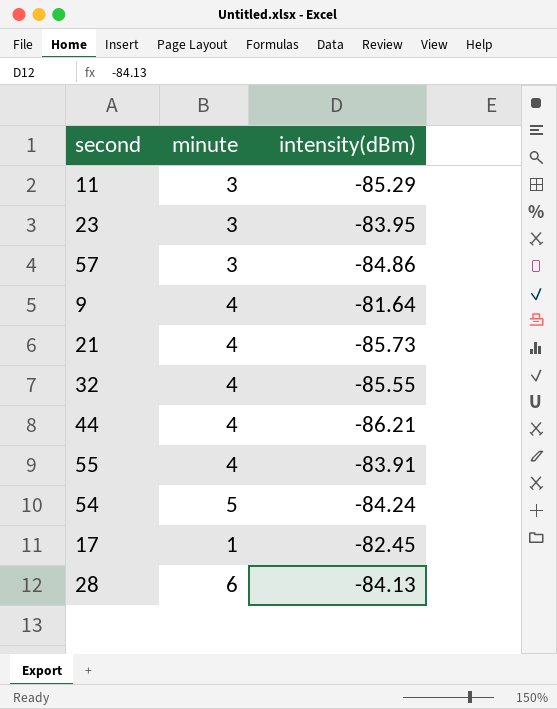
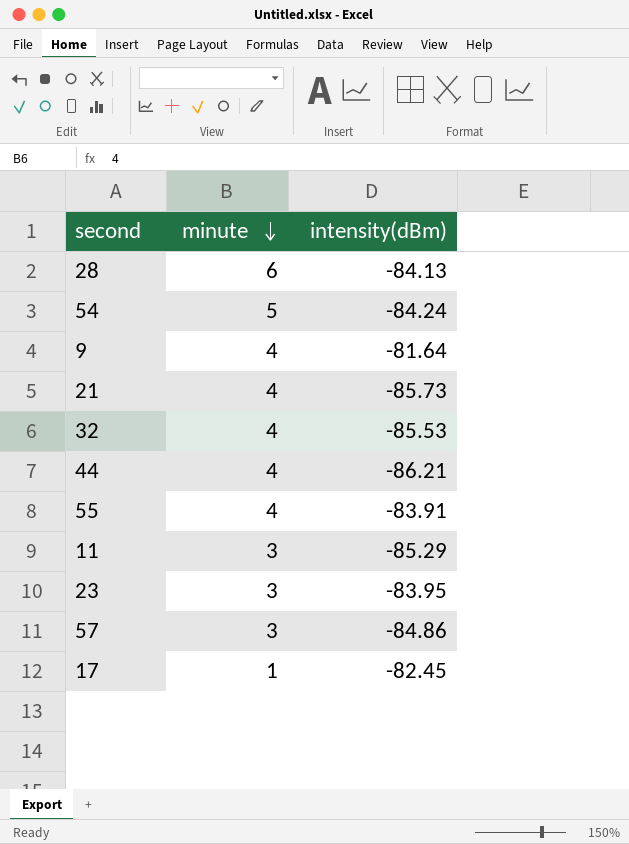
row order: none -> minute descending
32 | intensity(dBm): -85.55 -> -85.53

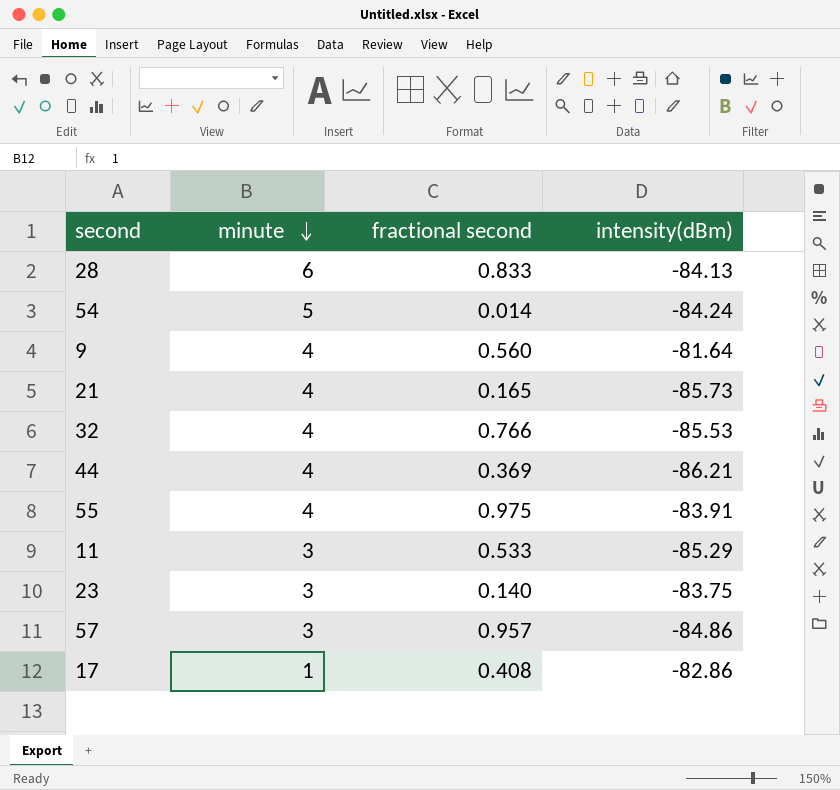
column fractional second | position: none -> 3
23 | intensity(dBm): -83.95 -> -83.75
17 | intensity(dBm): -82.45 -> -82.86

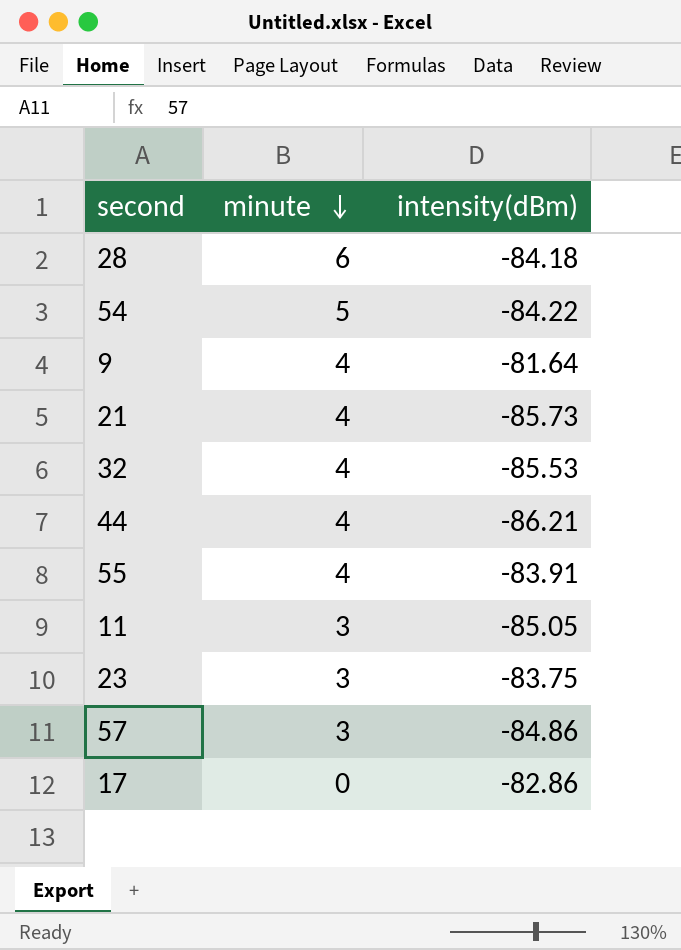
column fractional second | position: 3 -> none
28 | intensity(dBm): -84.13 -> -84.18
54 | intensity(dBm): -84.24 -> -84.22
11 | intensity(dBm): -85.29 -> -85.05
17 | minute: 1 -> 0

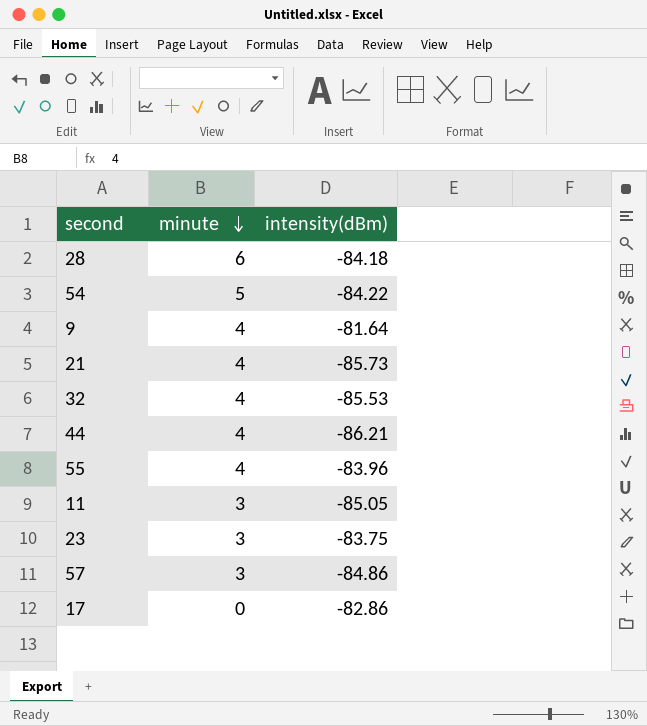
55 | intensity(dBm): -83.91 -> -83.96

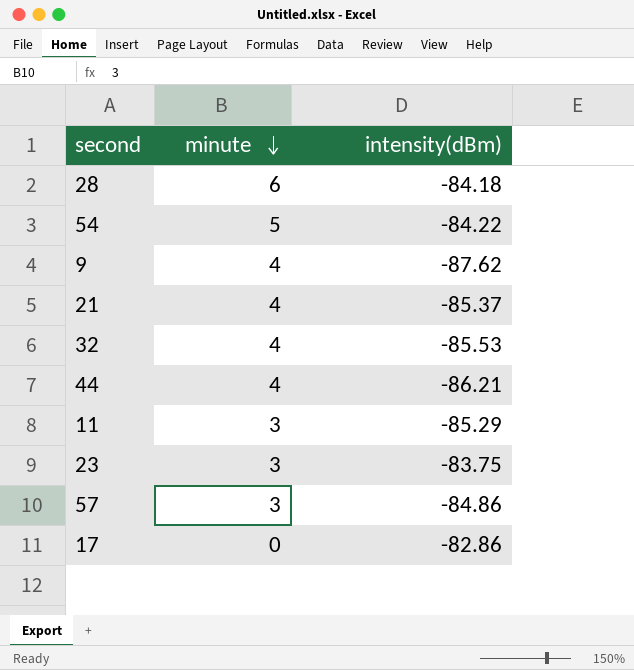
row 55: 4 | -83.96 -> none
9 | intensity(dBm): -81.64 -> -87.62
21 | intensity(dBm): -85.73 -> -85.37
11 | intensity(dBm): -85.05 -> -85.29

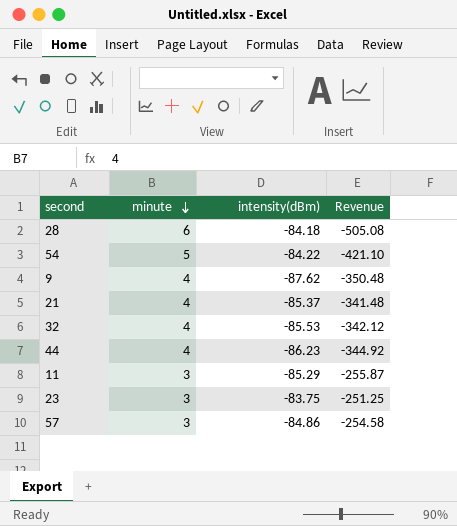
column Revenue | formula: none -> [minute] * [intensity(dBm)]
row 17: 0 | -82.86 -> none
44 | intensity(dBm): -86.21 -> -86.23

